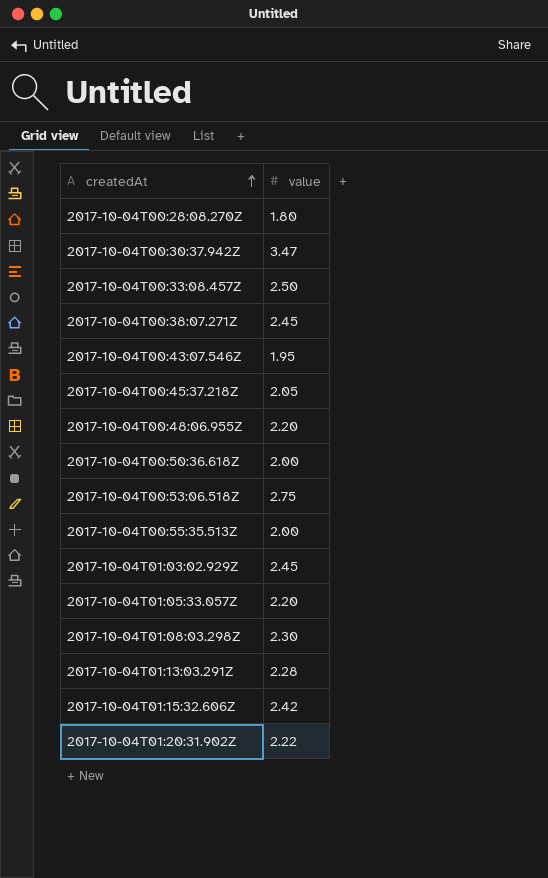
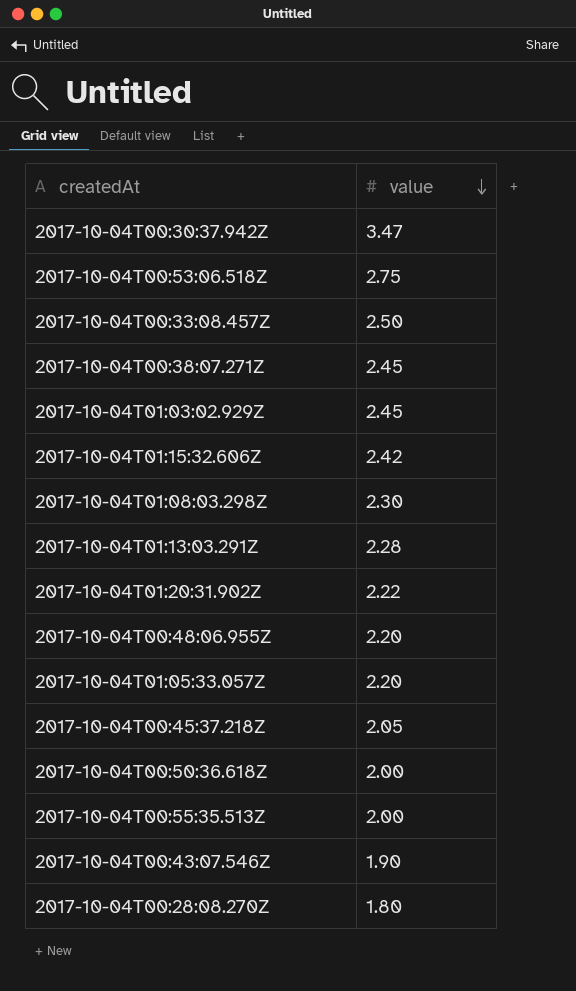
row order: createdAt ascending -> value descending
2017-10-04T00:43:07.546Z | value: 1.95 -> 1.90

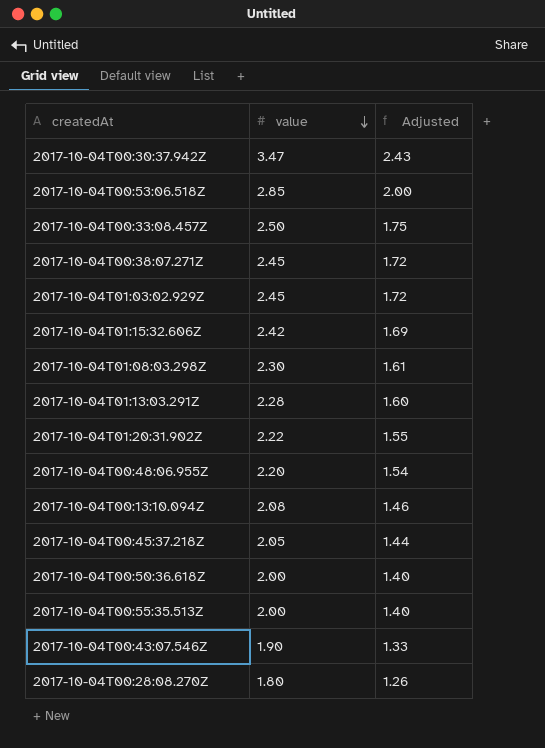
column Adjusted | formula: none -> [value] * 0.7
row 2017-10-04T01:05:33.057Z: 2.20 -> none
2017-10-04T00:53:06.518Z | value: 2.75 -> 2.85
row 2017-10-04T00:13:10.094Z: none -> 2.08 | 1.46

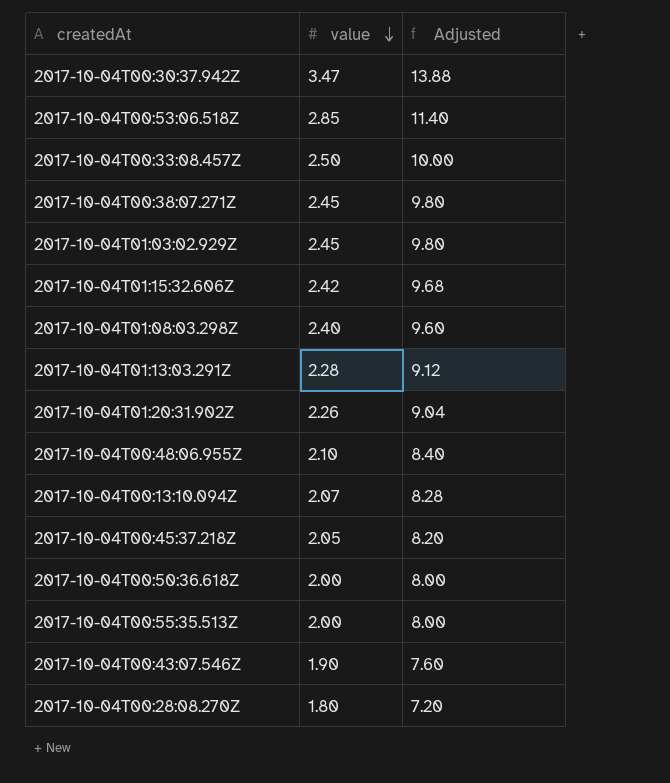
column Adjusted | formula: [value] * 0.7 -> [value] * 4
2017-10-04T01:08:03.298Z | value: 2.30 -> 2.40
2017-10-04T01:20:31.902Z | value: 2.22 -> 2.26
2017-10-04T00:48:06.955Z | value: 2.20 -> 2.10
2017-10-04T00:13:10.094Z | value: 2.08 -> 2.07

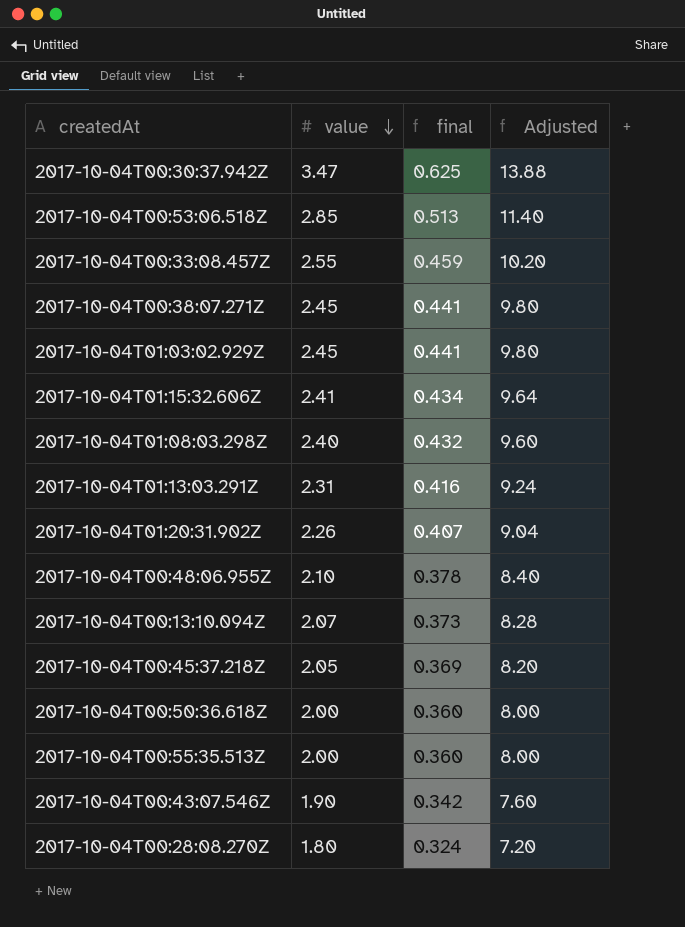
column final | formula: none -> [value] * 0.18
2017-10-04T00:33:08.457Z | value: 2.50 -> 2.55
2017-10-04T00:33:08.457Z | Adjusted: 10.00 -> 10.20
2017-10-04T01:15:32.606Z | value: 2.42 -> 2.41
2017-10-04T01:15:32.606Z | Adjusted: 9.68 -> 9.64
2017-10-04T01:13:03.291Z | value: 2.28 -> 2.31
2017-10-04T01:13:03.291Z | Adjusted: 9.12 -> 9.24

